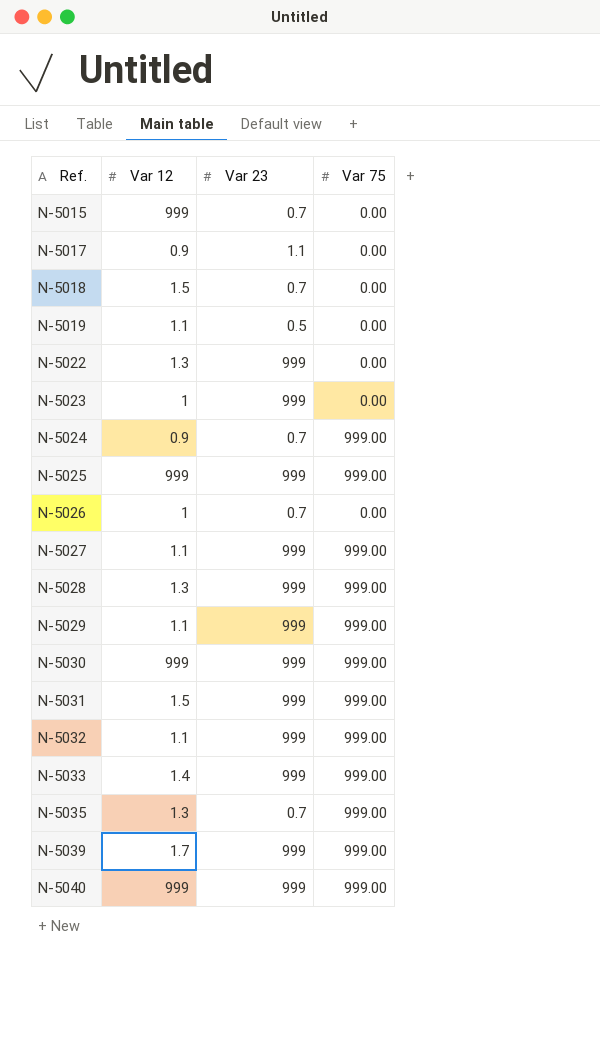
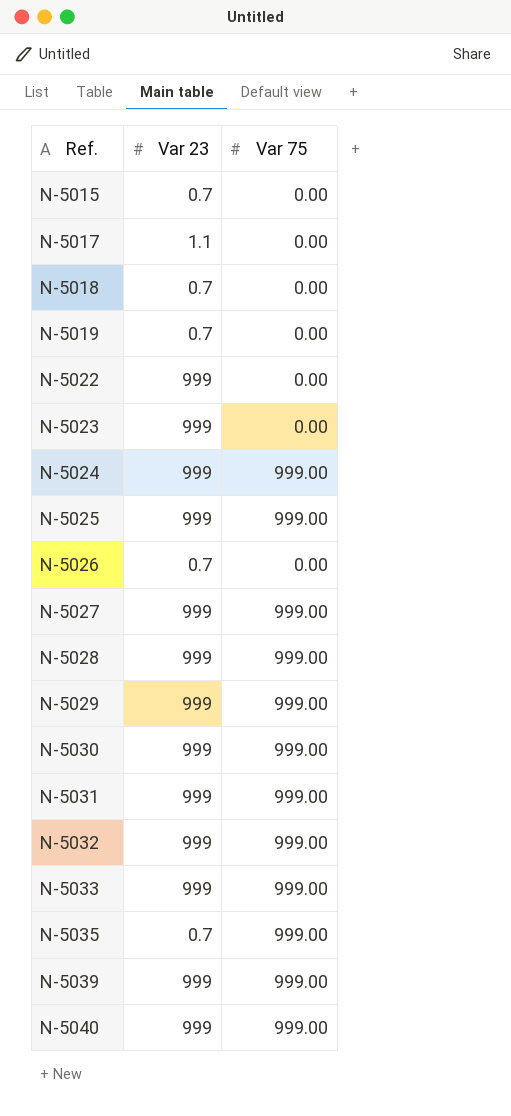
column Var 12 | position: 2 -> none
N-5019 | Var 23: 0.5 -> 0.7
N-5024 | Var 23: 0.7 -> 999

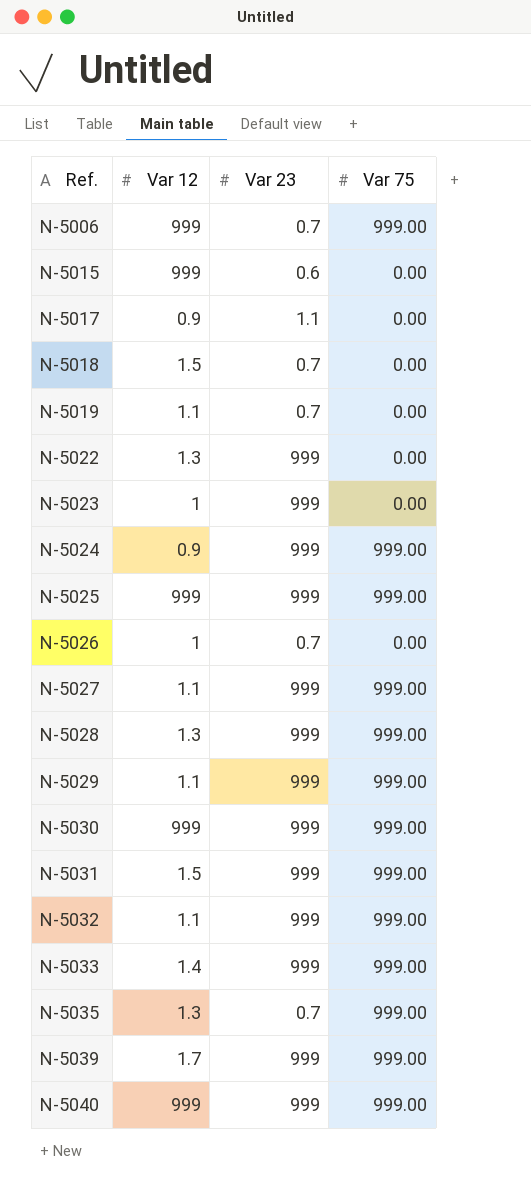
column Var 12 | position: none -> 2
row N-5006: none -> 999 | 0.7 | 999.00
N-5015 | Var 23: 0.7 -> 0.6

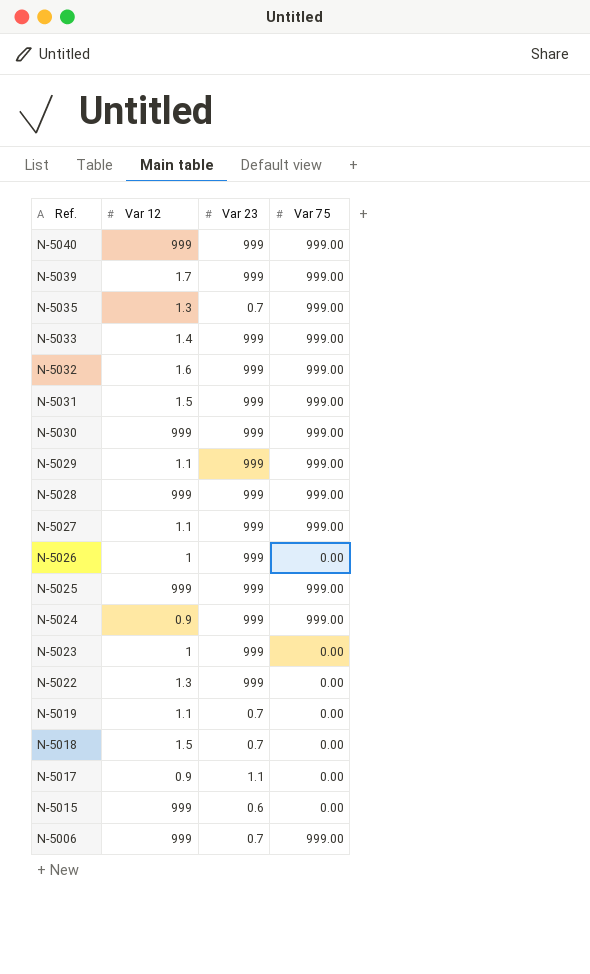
row order: Ref. ascending -> Ref. descending
N-5032 | Var 12: 1.1 -> 1.6
N-5028 | Var 12: 1.3 -> 999
N-5026 | Var 23: 0.7 -> 999

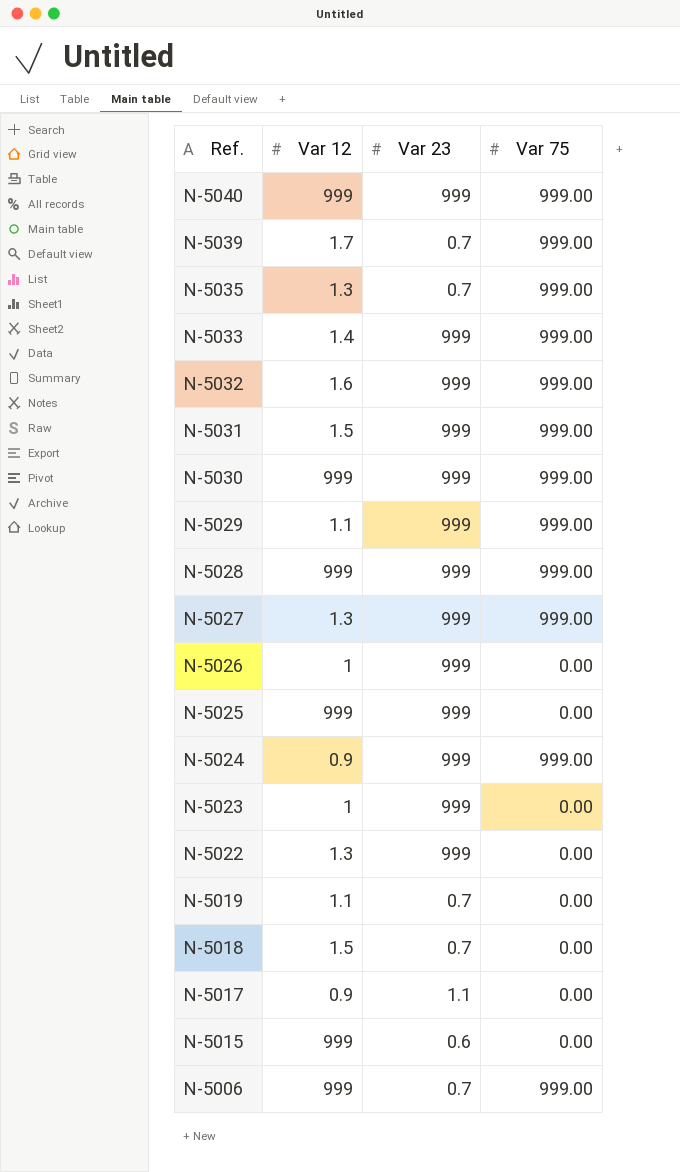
N-5039 | Var 23: 999 -> 0.7
N-5027 | Var 12: 1.1 -> 1.3
N-5025 | Var 75: 999.00 -> 0.00

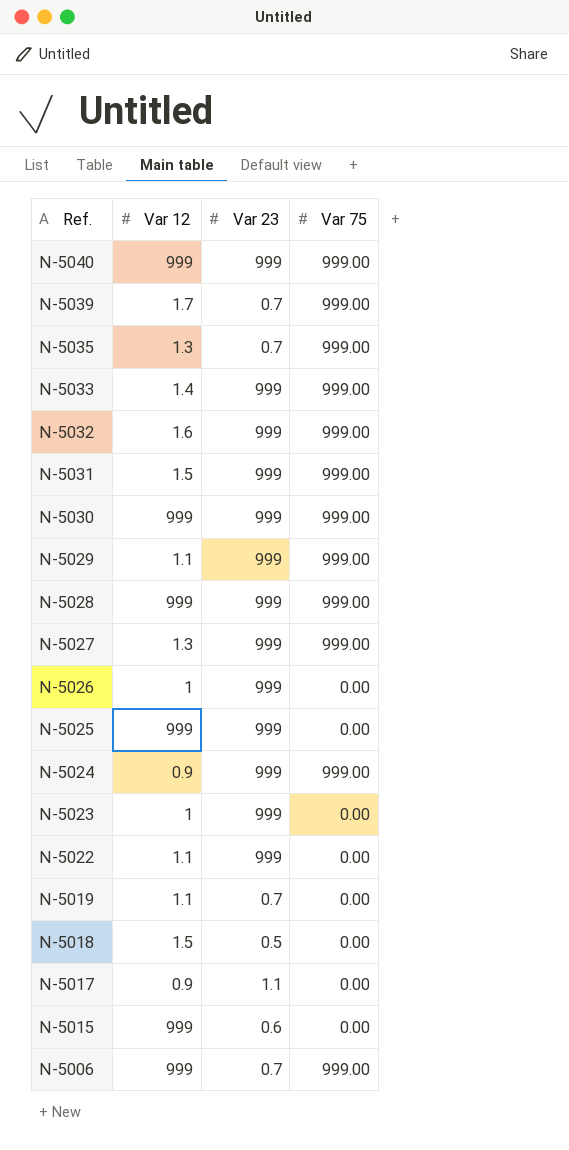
N-5022 | Var 12: 1.3 -> 1.1
N-5018 | Var 23: 0.7 -> 0.5

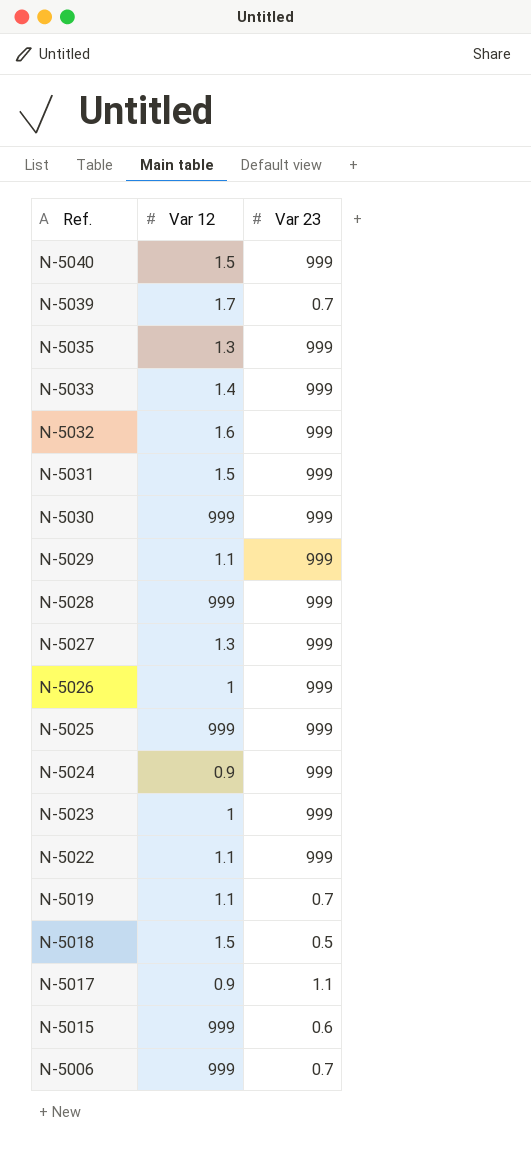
column Var 75 | position: 4 -> none
N-5040 | Var 12: 999 -> 1.5
N-5035 | Var 23: 0.7 -> 999

